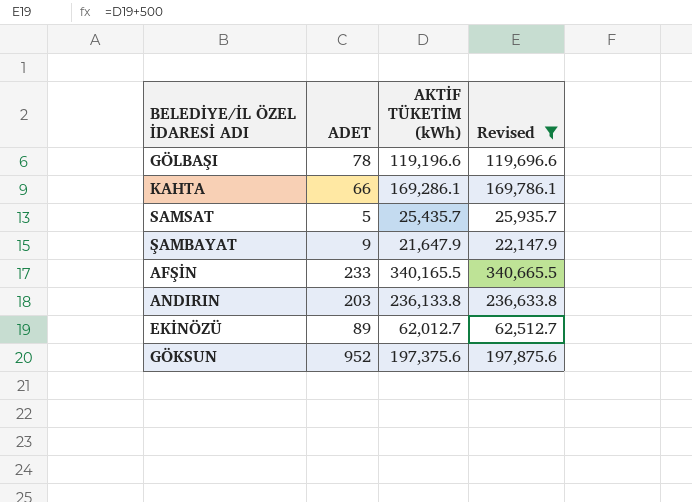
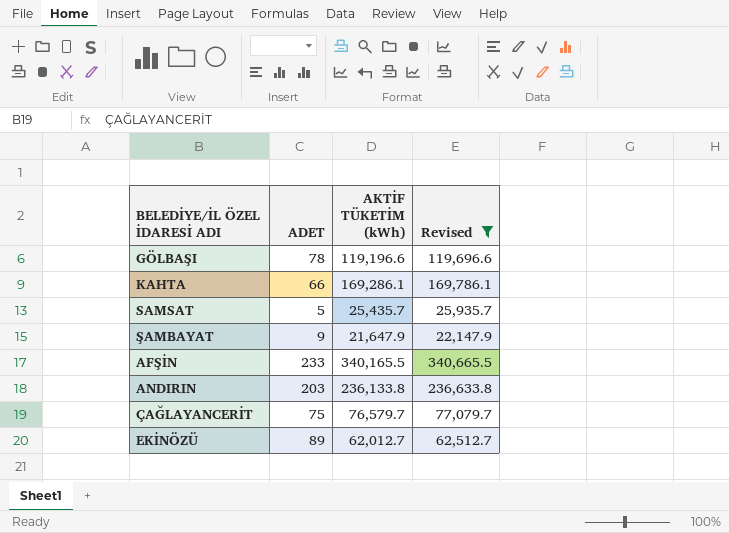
row GÖKSUN: 952 | 197,375.6 | 197,875.6 -> none
row ÇAĞLAYANCERİT: none -> 75 | 76,579.7 | 77,079.7

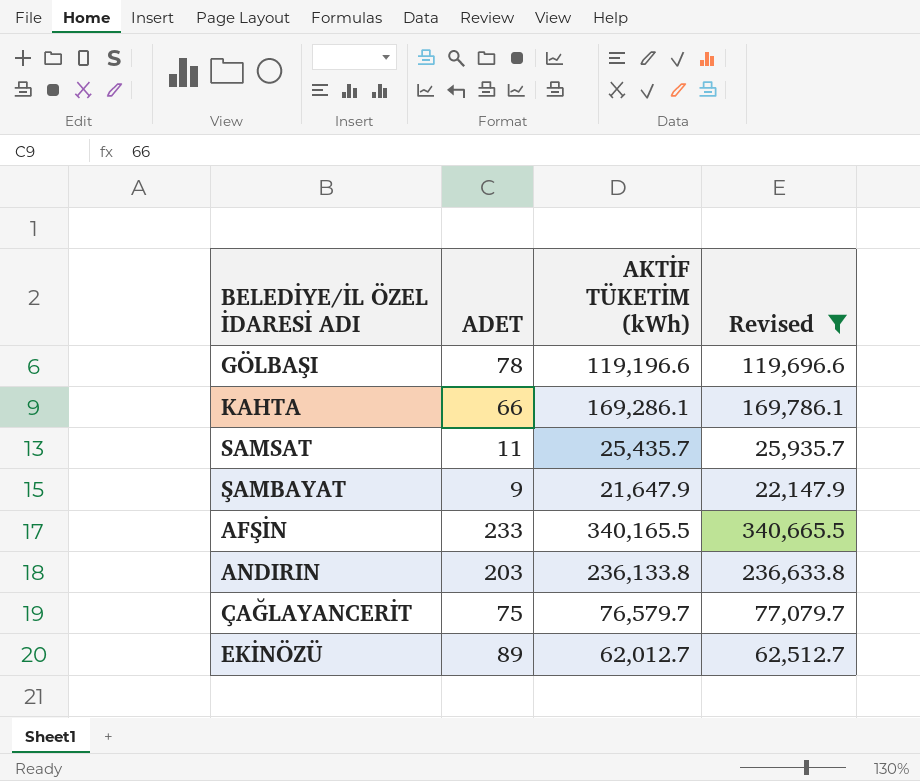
SAMSAT | ADET: 5 -> 11

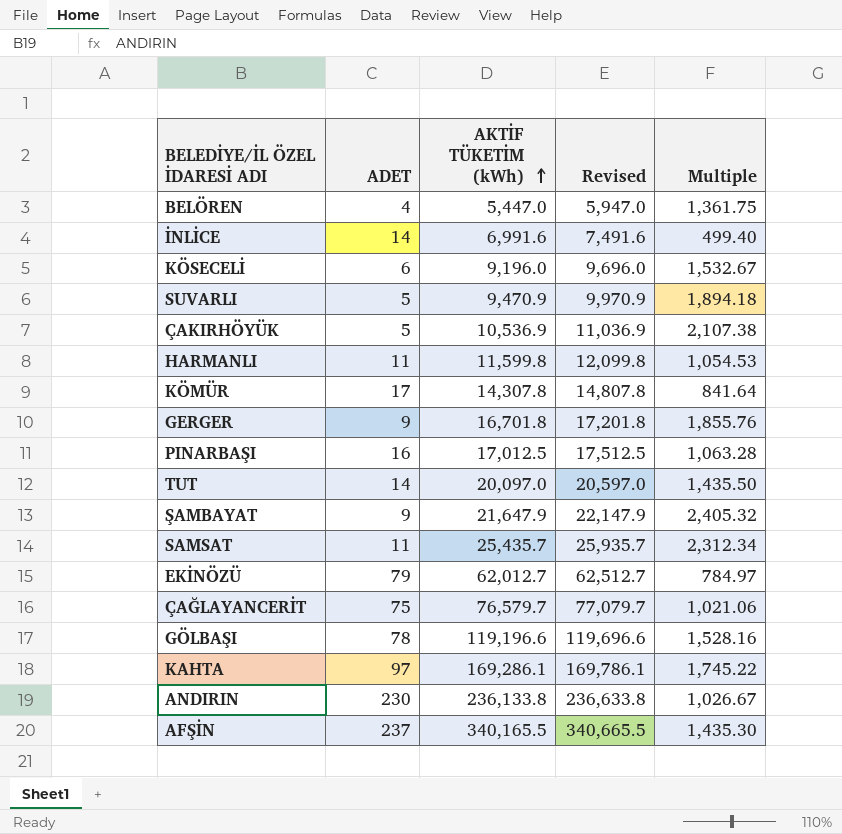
filter: Revised >= 22,147.9 -> none
row order: none -> AKTİF TÜKETİM (kWh) ascending
column Multiple | formula: none -> [AKTİF TÜKETİM (kWh)] / [ADET]
EKİNÖZÜ | ADET: 89 -> 79
KAHTA | ADET: 66 -> 97
ANDIRIN | ADET: 203 -> 230
AFŞİN | ADET: 233 -> 237

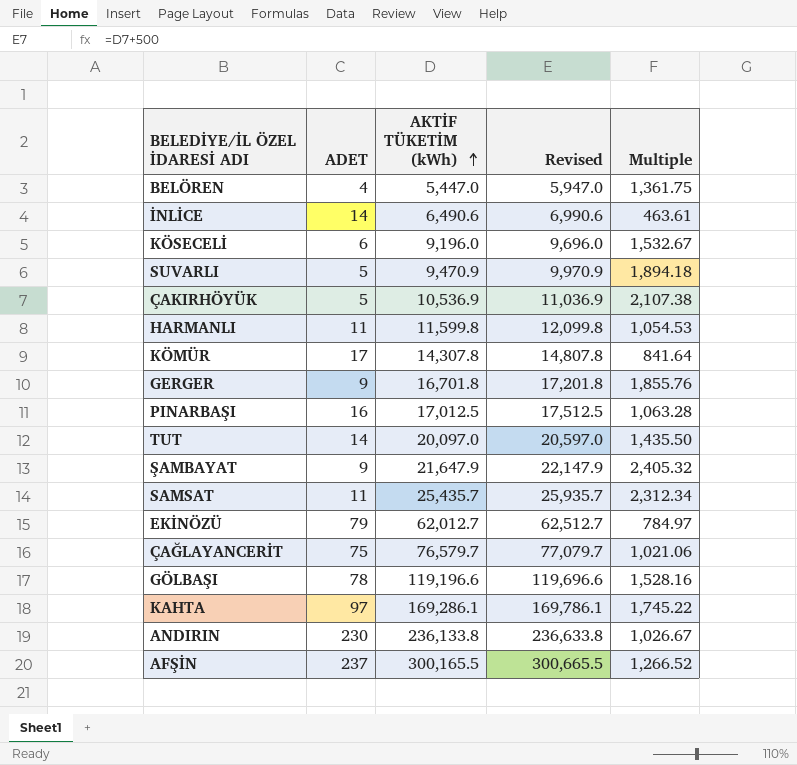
İNLİCE | AKTİF TÜKETİM (kWh): 6,991.6 -> 6,490.6
İNLİCE | Revised: 7,491.6 -> 6,990.6
İNLİCE | Multiple: 499.40 -> 463.61
AFŞİN | AKTİF TÜKETİM (kWh): 340,165.5 -> 300,165.5
AFŞİN | Revised: 340,665.5 -> 300,665.5
AFŞİN | Multiple: 1,435.30 -> 1,266.52

